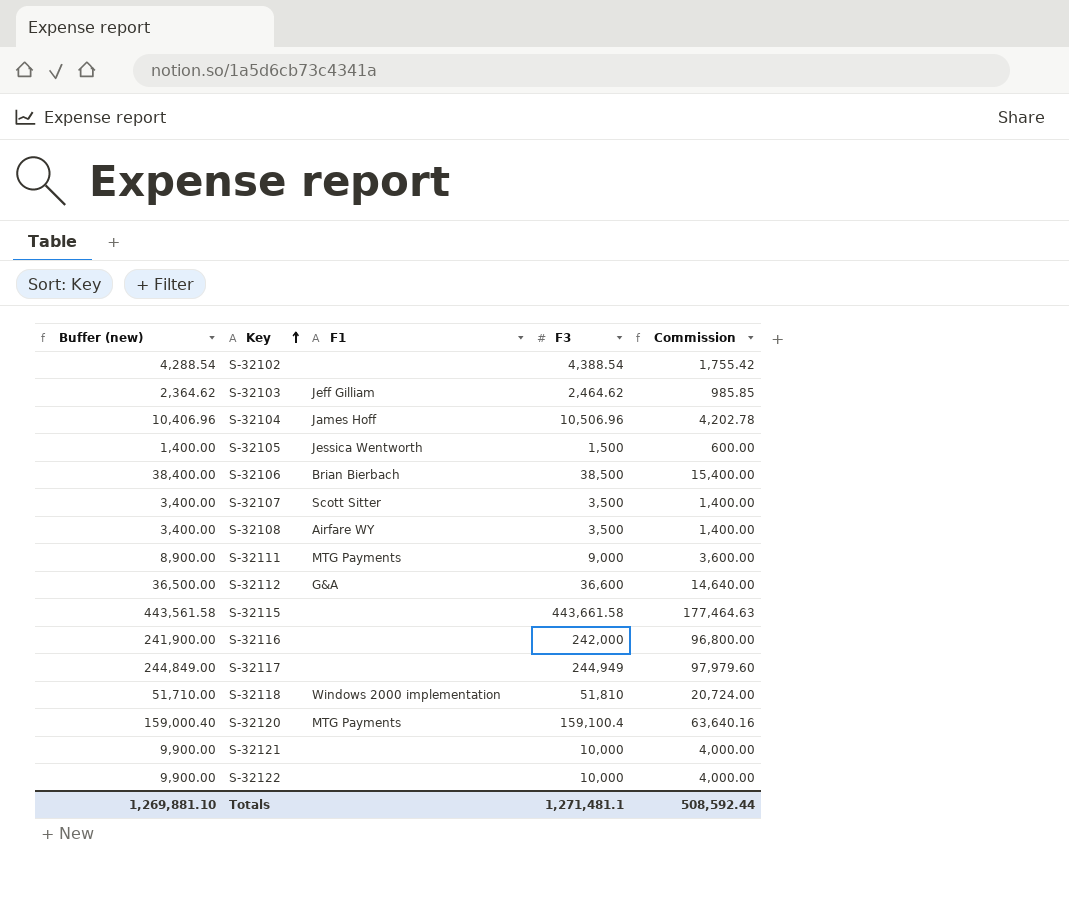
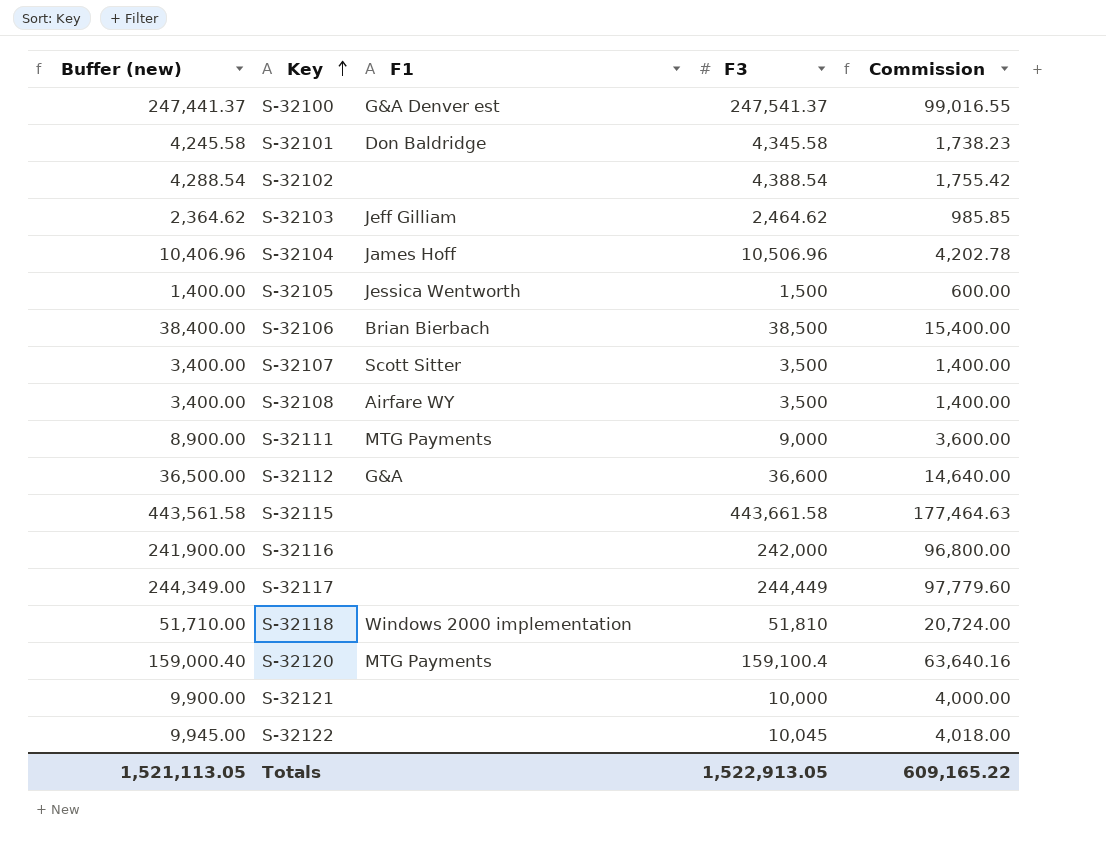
row S-32100: none -> 247,441.37 | G&A Denver est | 247,541.37 | 99,016.55
row S-32101: none -> 4,245.58 | Don Baldridge | 4,345.58 | 1,738.23
S-32117 | Buffer (new): 244,849.00 -> 244,349.00
S-32117 | F3: 244,949 -> 244,449
S-32117 | Commission: 97,979.60 -> 97,779.60
S-32122 | Buffer (new): 9,900.00 -> 9,945.00
S-32122 | F3: 10,000 -> 10,045
S-32122 | Commission: 4,000.00 -> 4,018.00
Totals | Buffer (new): 1,269,881.10 -> 1,521,113.05
Totals | F3: 1,271,481.1 -> 1,522,913.05
Totals | Commission: 508,592.44 -> 609,165.22

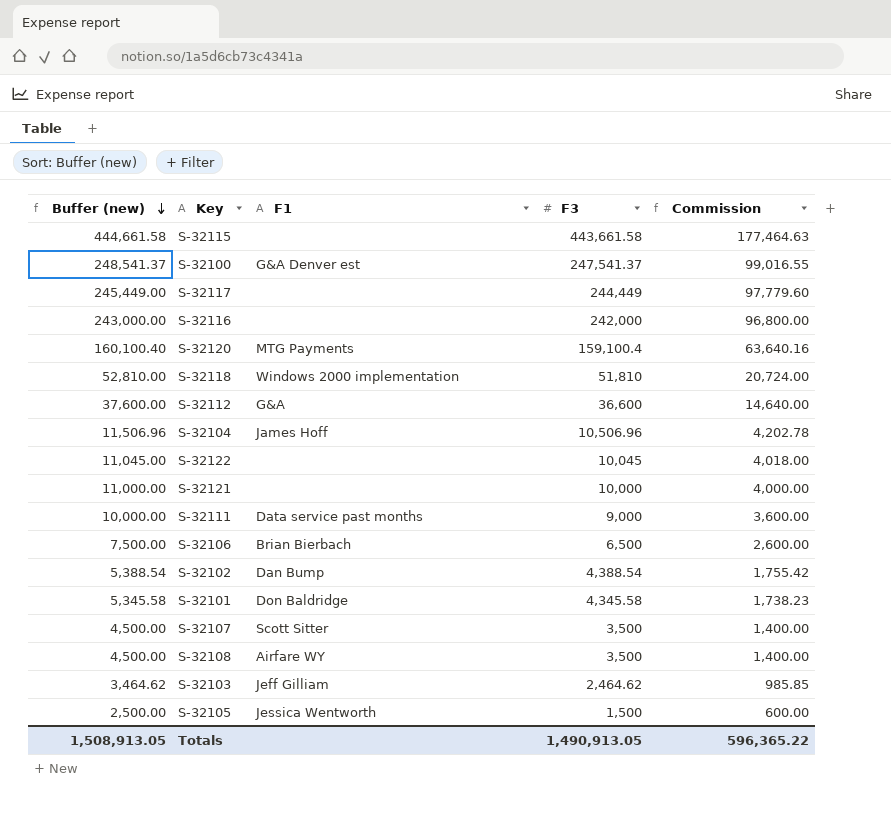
row order: Key ascending -> Buffer (new) descending
column Buffer (new) | formula: [F3] - 100 -> [F3] + 1000
S-32111 | F1: MTG Payments -> Data service past months
S-32106 | F3: 38,500 -> 6,500
S-32106 | Commission: 15,400.00 -> 2,600.00
S-32102 | F1: none -> Dan Bump
Totals | Buffer (new): 1,521,113.05 -> 1,508,913.05
Totals | F3: 1,522,913.05 -> 1,490,913.05
Totals | Commission: 609,165.22 -> 596,365.22

